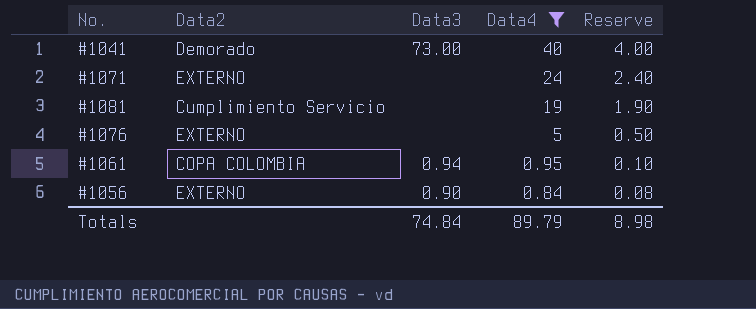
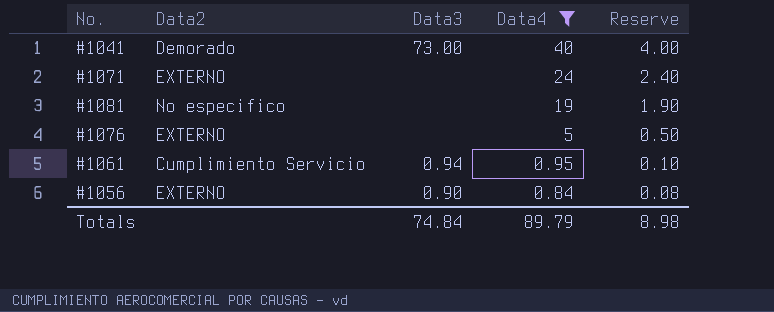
#1081 | Data2: Cumplimiento Servicio -> No especifico
#1061 | Data2: COPA COLOMBIA -> Cumplimiento Servicio

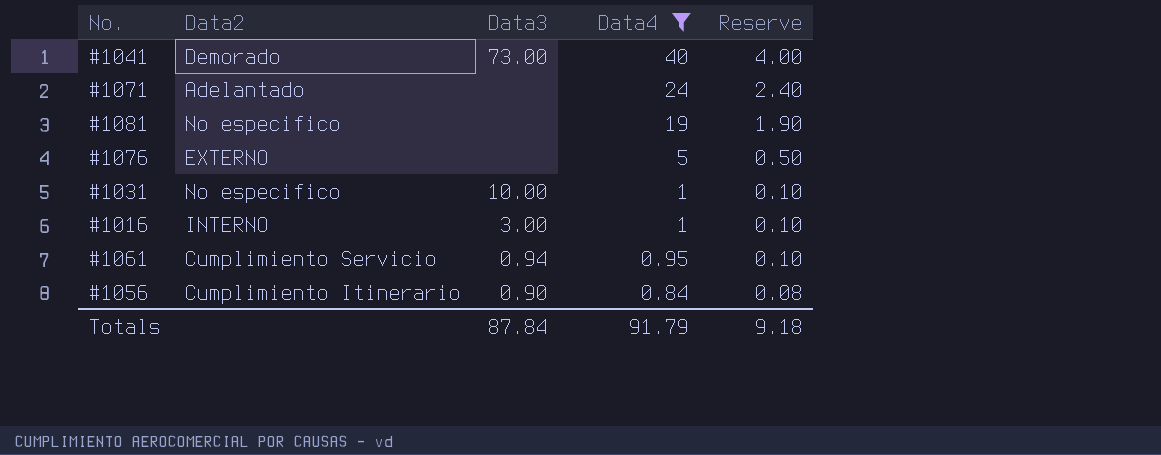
#1071 | Data2: EXTERNO -> Adelantado
row #1031: none -> No especifico | 10.00 | 1 | 0.10
row #1016: none -> INTERNO | 3.00 | 1 | 0.10
#1056 | Data2: EXTERNO -> Cumplimiento Itinerario
Totals | Data3: 74.84 -> 87.84
Totals | Data4: 89.79 -> 91.79
Totals | Reserve: 8.98 -> 9.18

